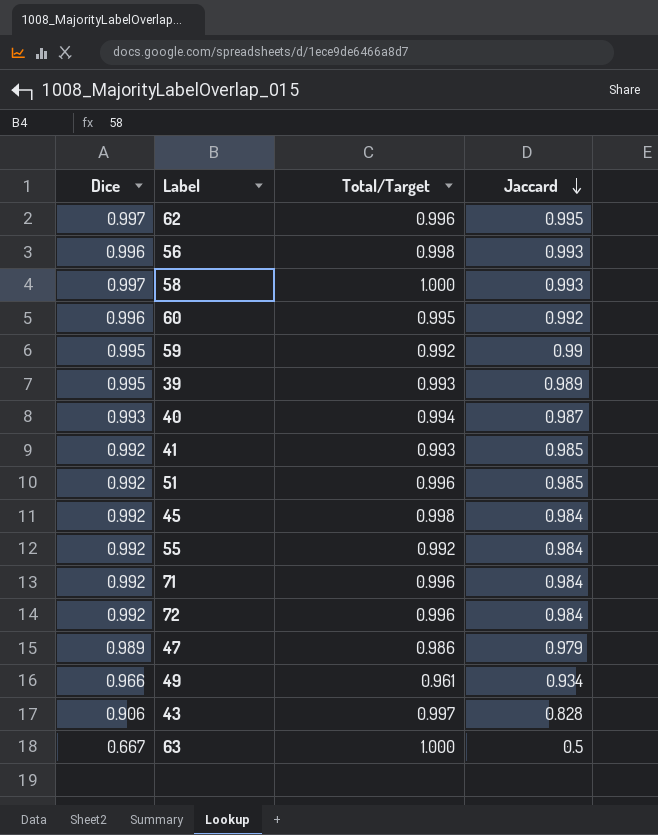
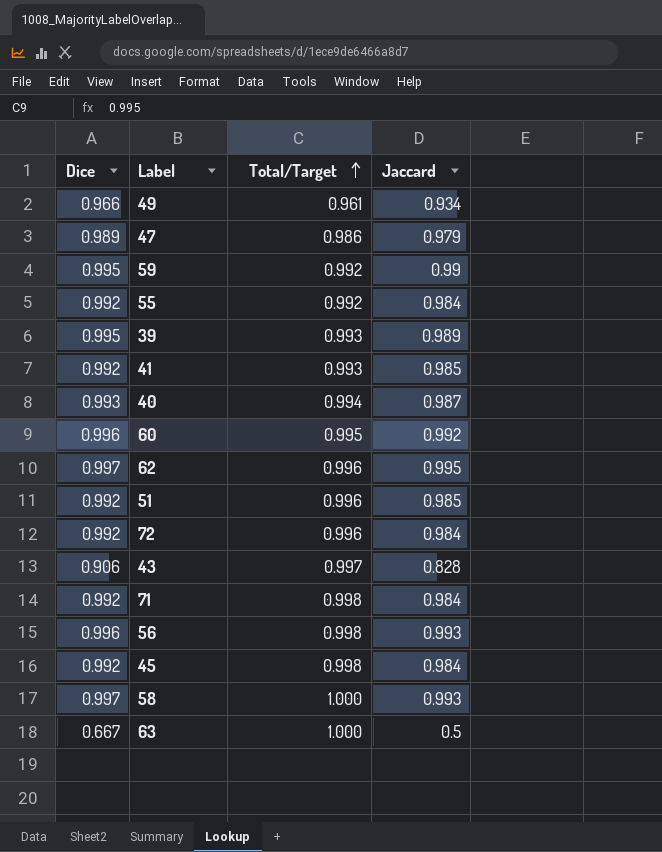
row order: Jaccard descending -> Total/Target ascending
71 | Total/Target: 0.996 -> 0.998

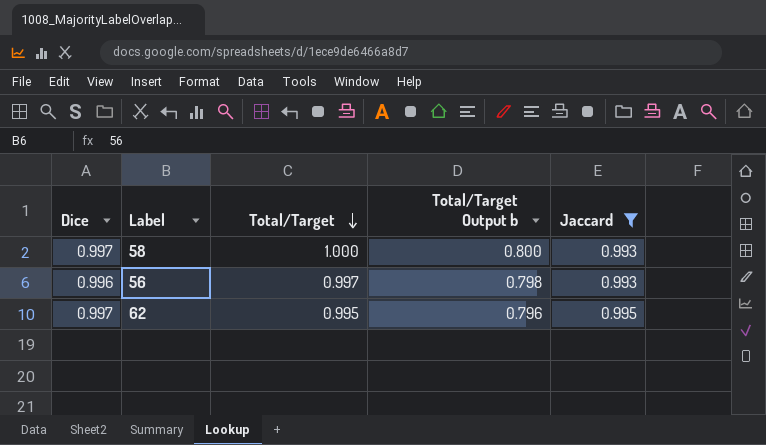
filter: none -> Jaccard >= 0.993
row order: Total/Target ascending -> Total/Target descending
column Total/Target Output b | formula: none -> [Total/Target] * 0.8
56 | Total/Target: 0.998 -> 0.997
62 | Total/Target: 0.996 -> 0.995

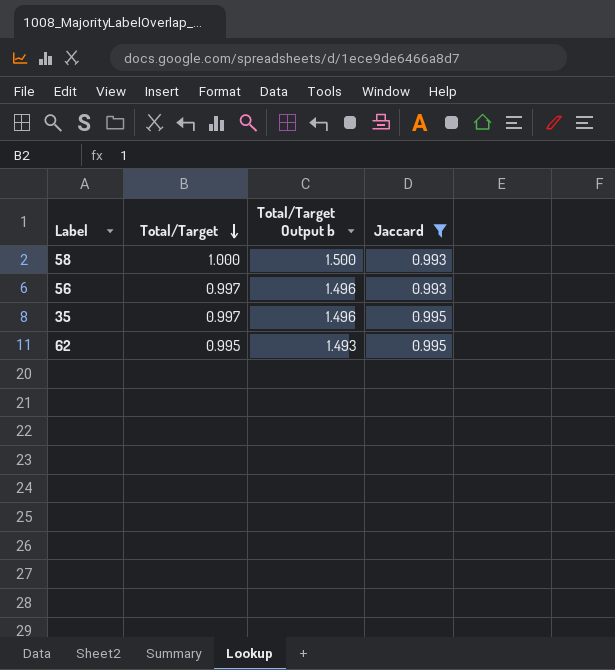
column Dice | position: 1 -> none
column Total/Target Output b | formula: [Total/Target] * 0.8 -> [Total/Target] * 1.5
row 35: none -> 0.997 | 1.496 | 0.995

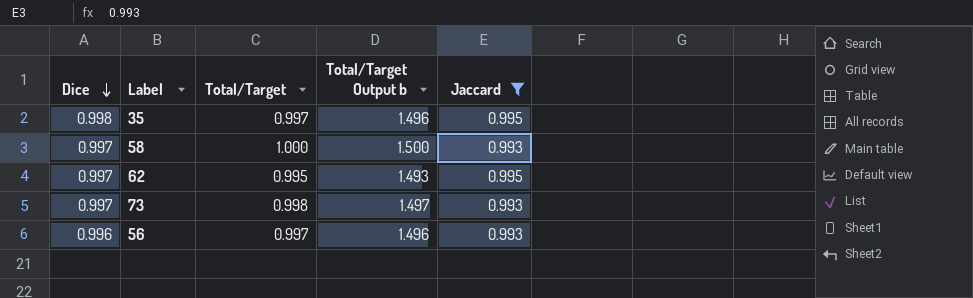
row order: Total/Target descending -> Dice descending
column Dice | position: none -> 1
row 73: none -> 0.997 | 0.998 | 1.497 | 0.993

